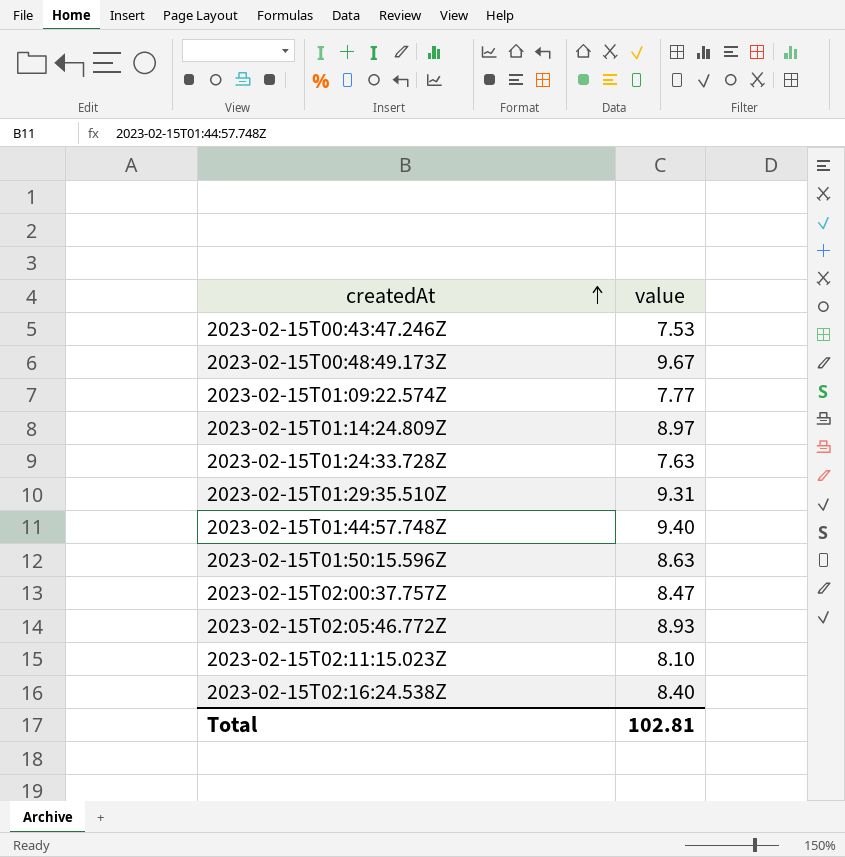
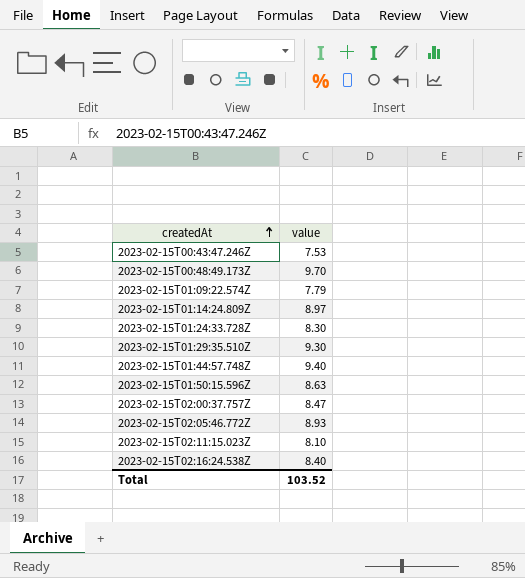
2023-02-15T00:48:49.173Z | value: 9.67 -> 9.70
2023-02-15T01:09:22.574Z | value: 7.77 -> 7.79
2023-02-15T01:24:33.728Z | value: 7.63 -> 8.30
2023-02-15T01:29:35.510Z | value: 9.31 -> 9.30
Total | value: 102.81 -> 103.52

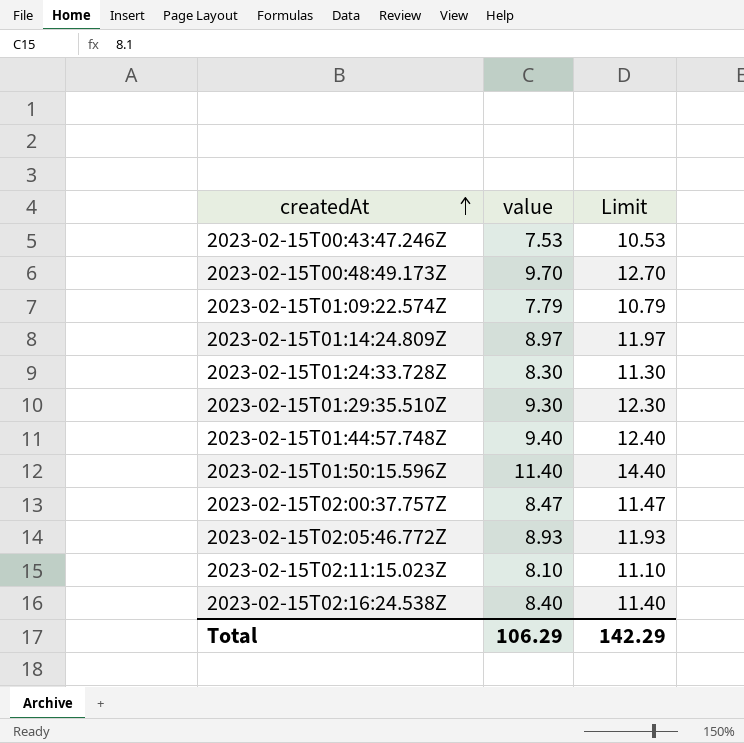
column Limit | formula: none -> [value] + 3
2023-02-15T01:50:15.596Z | value: 8.63 -> 11.40
Total | value: 103.52 -> 106.29

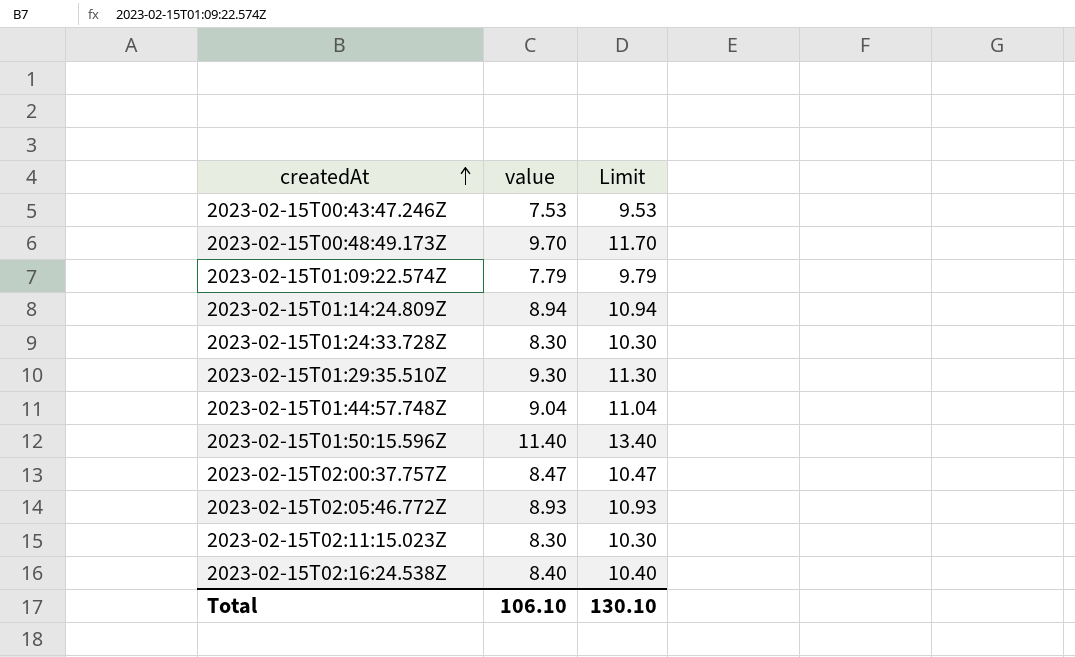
column Limit | formula: [value] + 3 -> [value] + 2
2023-02-15T01:14:24.809Z | value: 8.97 -> 8.94
2023-02-15T01:44:57.748Z | value: 9.40 -> 9.04
2023-02-15T02:11:15.023Z | value: 8.10 -> 8.30
Total | value: 106.29 -> 106.10
Total | Limit: 142.29 -> 130.10

